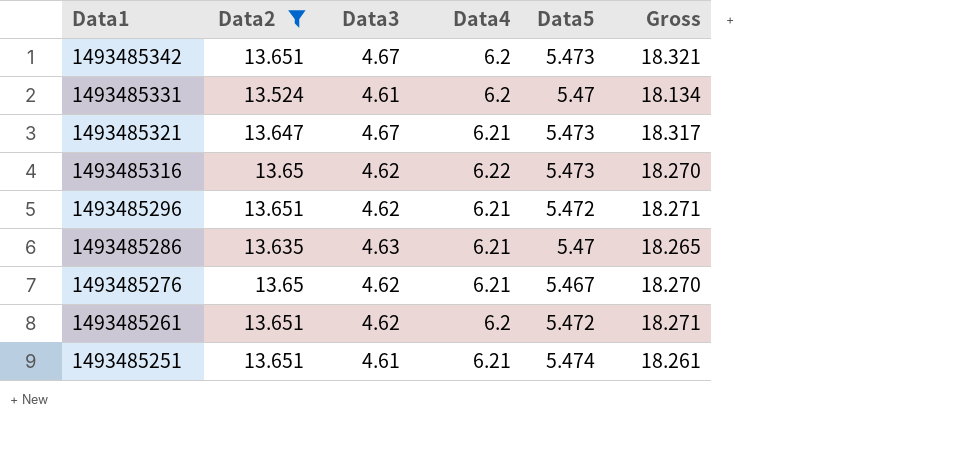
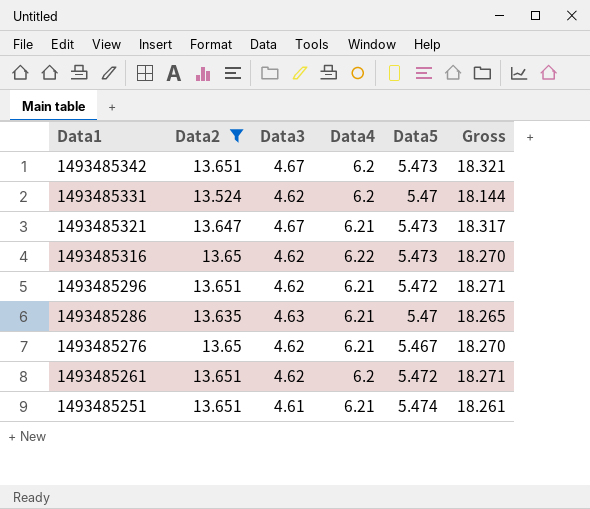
1493485331 | Data3: 4.61 -> 4.62
1493485331 | Gross: 18.134 -> 18.144

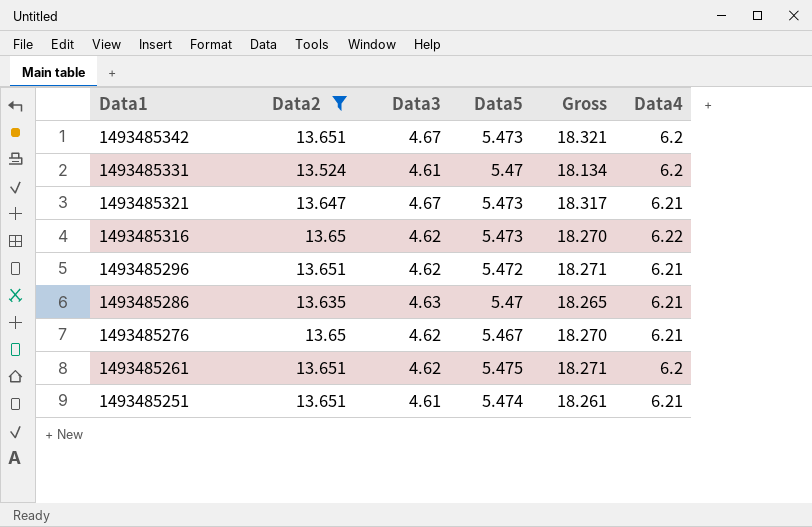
column Data4 | position: 4 -> 6
1493485331 | Data3: 4.62 -> 4.61
1493485331 | Gross: 18.144 -> 18.134
1493485261 | Data5: 5.472 -> 5.475

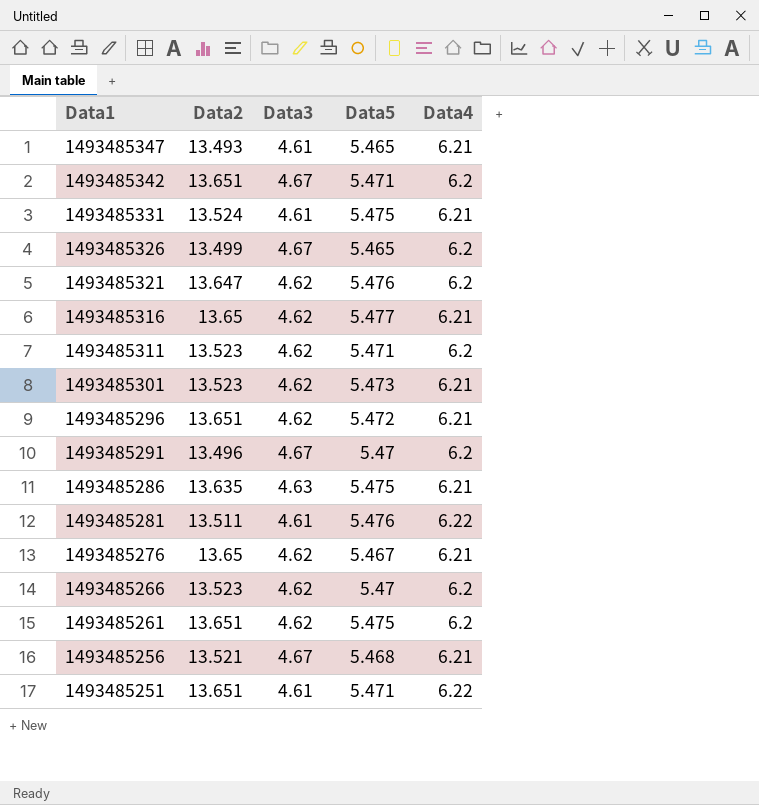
filter: Data2 >= 13.524 -> none
column Gross | formula: [Data2] + [Data3] -> none
1493485342 | Data5: 5.473 -> 5.471
1493485331 | Data5: 5.47 -> 5.475
1493485331 | Data4: 6.2 -> 6.21
1493485321 | Data3: 4.67 -> 4.62
1493485321 | Data5: 5.473 -> 5.476
1493485321 | Data4: 6.21 -> 6.2
1493485316 | Data5: 5.473 -> 5.477
1493485316 | Data4: 6.22 -> 6.21
1493485286 | Data5: 5.47 -> 5.475
1493485251 | Data5: 5.474 -> 5.471
1493485251 | Data4: 6.21 -> 6.22

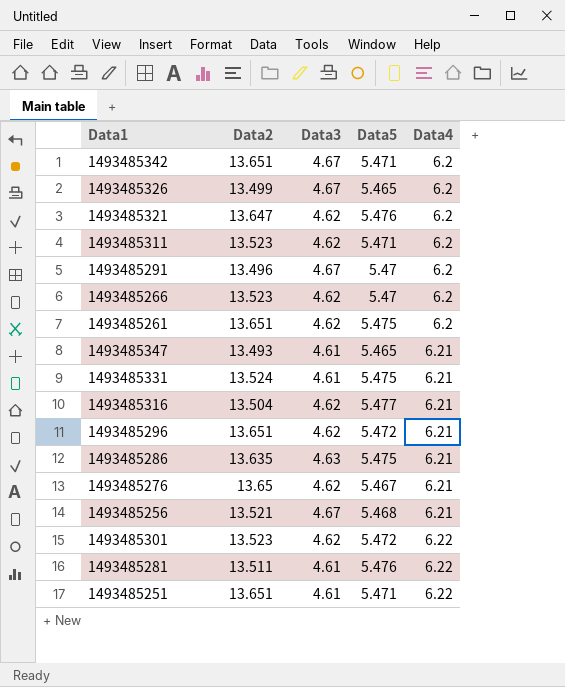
row order: Data1 descending -> Data4 ascending
1493485316 | Data2: 13.65 -> 13.504
1493485301 | Data5: 5.473 -> 5.472
1493485301 | Data4: 6.21 -> 6.22

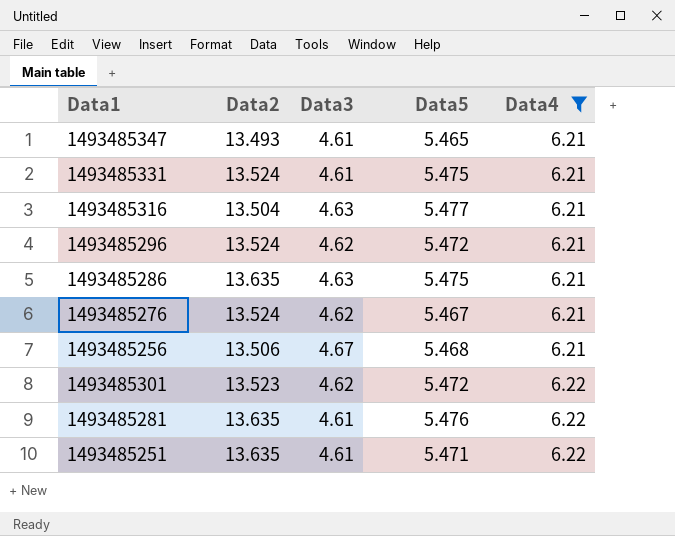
filter: none -> Data4 != 6.2
1493485316 | Data3: 4.62 -> 4.63
1493485296 | Data2: 13.651 -> 13.524
1493485276 | Data2: 13.65 -> 13.524
1493485256 | Data2: 13.521 -> 13.506
1493485281 | Data2: 13.511 -> 13.635
1493485251 | Data2: 13.651 -> 13.635

